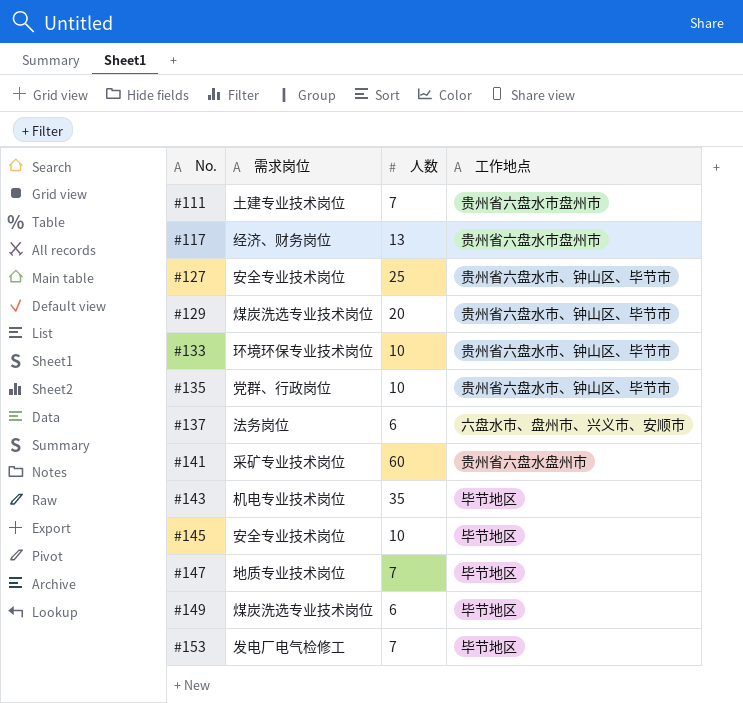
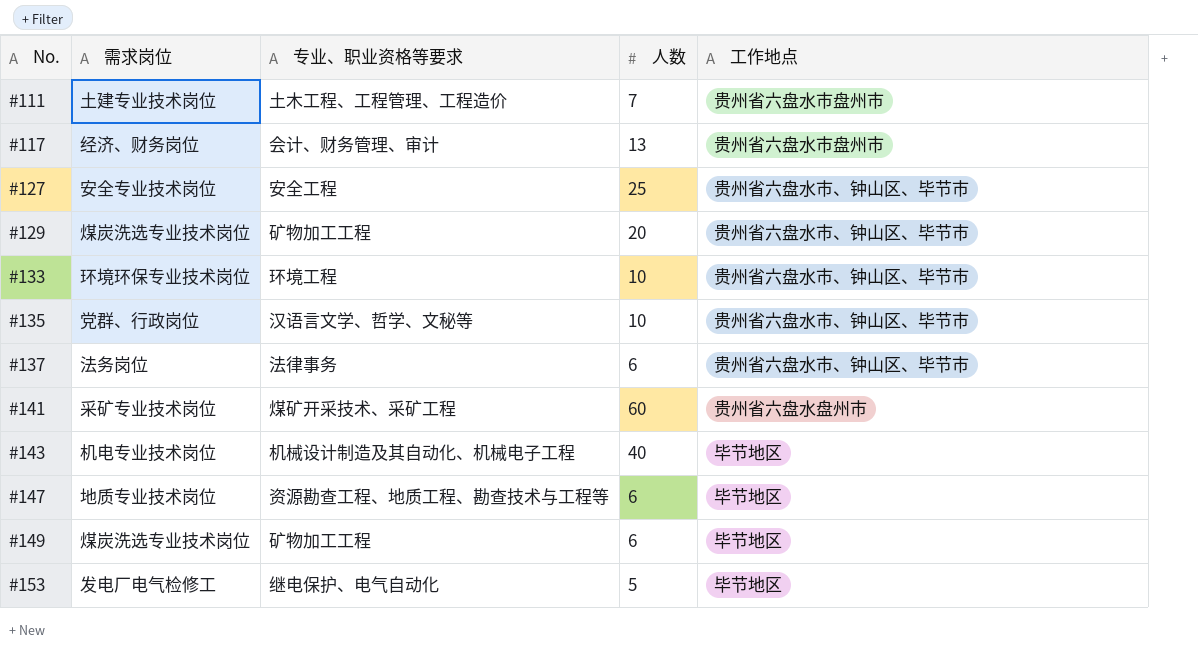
column 专业、职业资格等要求 | position: none -> 3
row #145: 安全专业技术岗位 | 10 | 毕节地区 -> none
#137 | 工作地点: 六盘水市、盘州市、兴义市、安顺市 -> 贵州省六盘水市、钟山区、毕节市
#143 | 人数: 35 -> 40
#147 | 人数: 7 -> 6
#153 | 人数: 7 -> 5

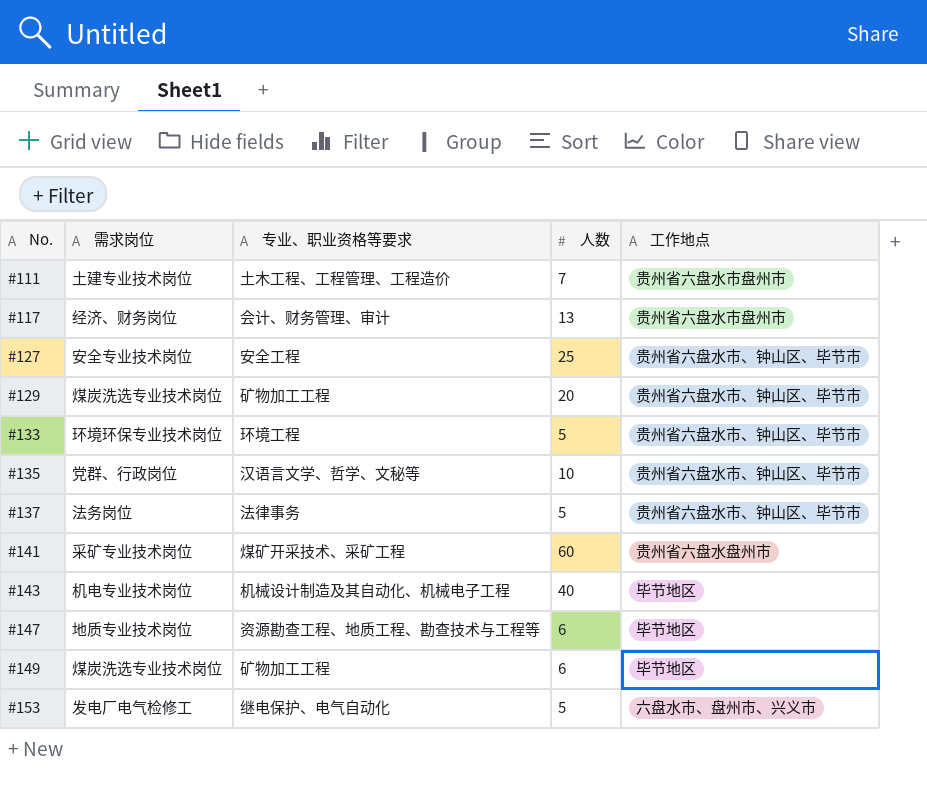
#133 | 人数: 10 -> 5
#137 | 人数: 6 -> 5
#153 | 工作地点: 毕节地区 -> 六盘水市、盘州市、兴义市

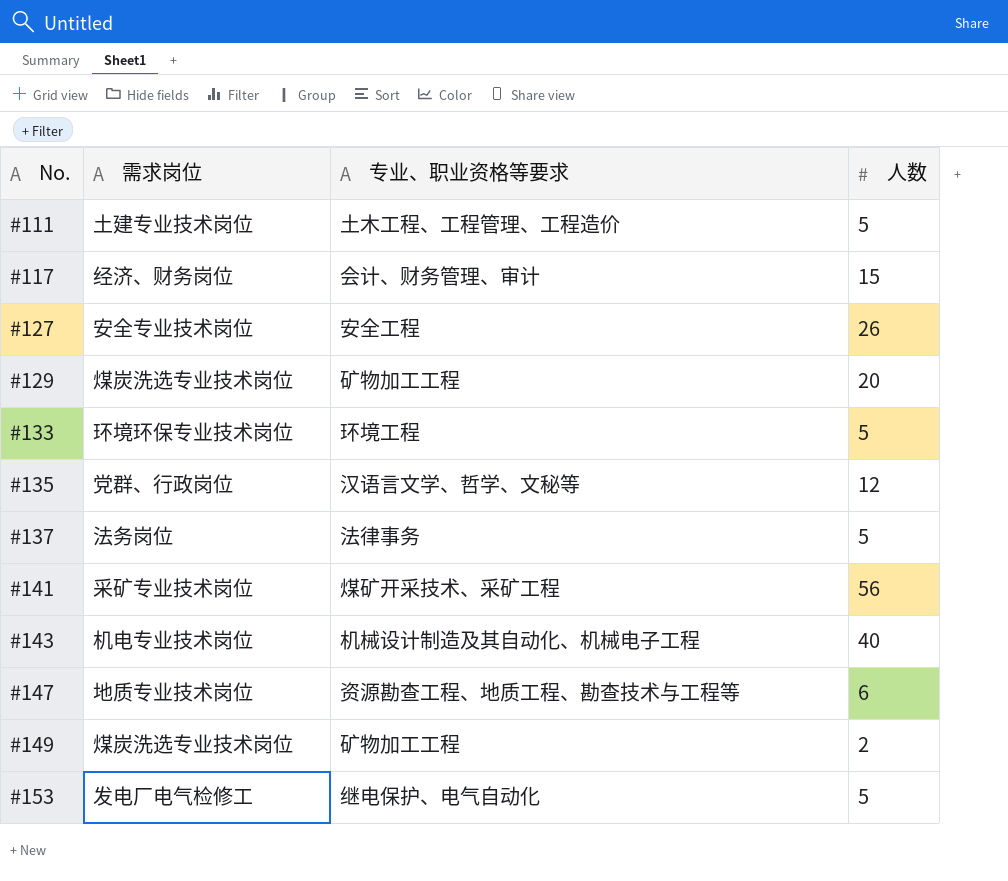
column 工作地点 | position: 5 -> none
#111 | 人数: 7 -> 5
#117 | 人数: 13 -> 15
#127 | 人数: 25 -> 26
#135 | 人数: 10 -> 12
#141 | 人数: 60 -> 56
#149 | 人数: 6 -> 2

